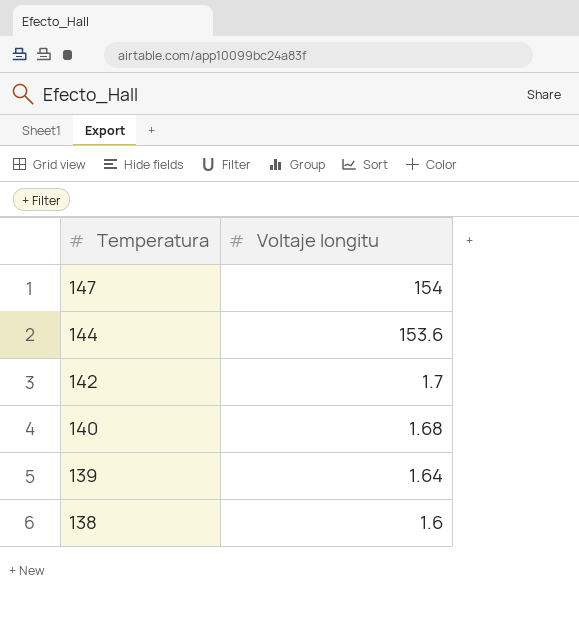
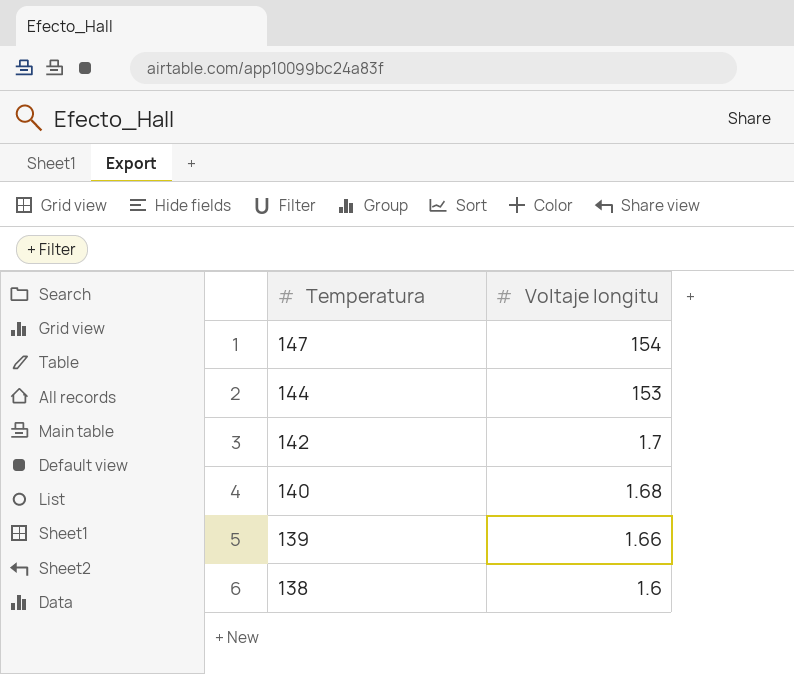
144 | Voltaje longitu: 153.6 -> 153
139 | Voltaje longitu: 1.64 -> 1.66

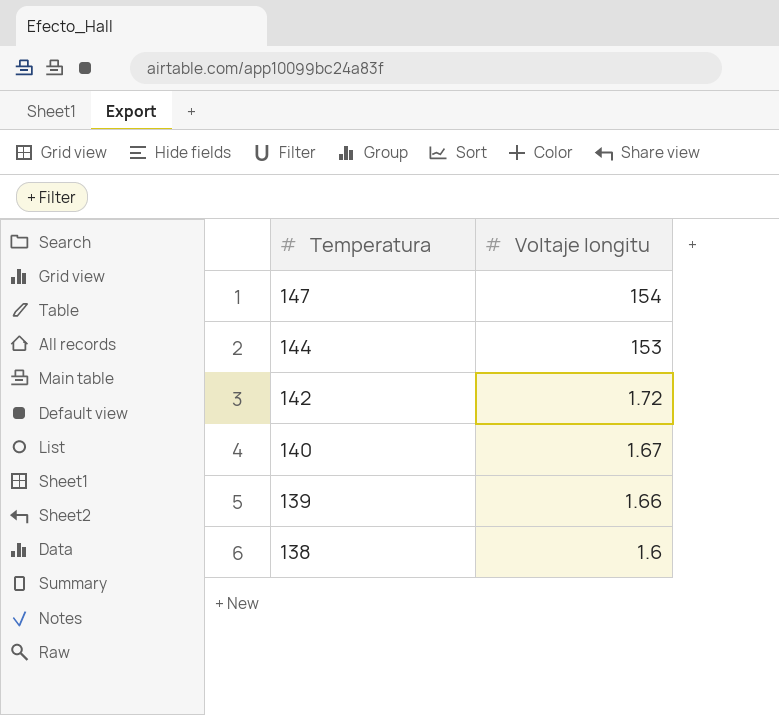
142 | Voltaje longitu: 1.7 -> 1.72
140 | Voltaje longitu: 1.68 -> 1.67

